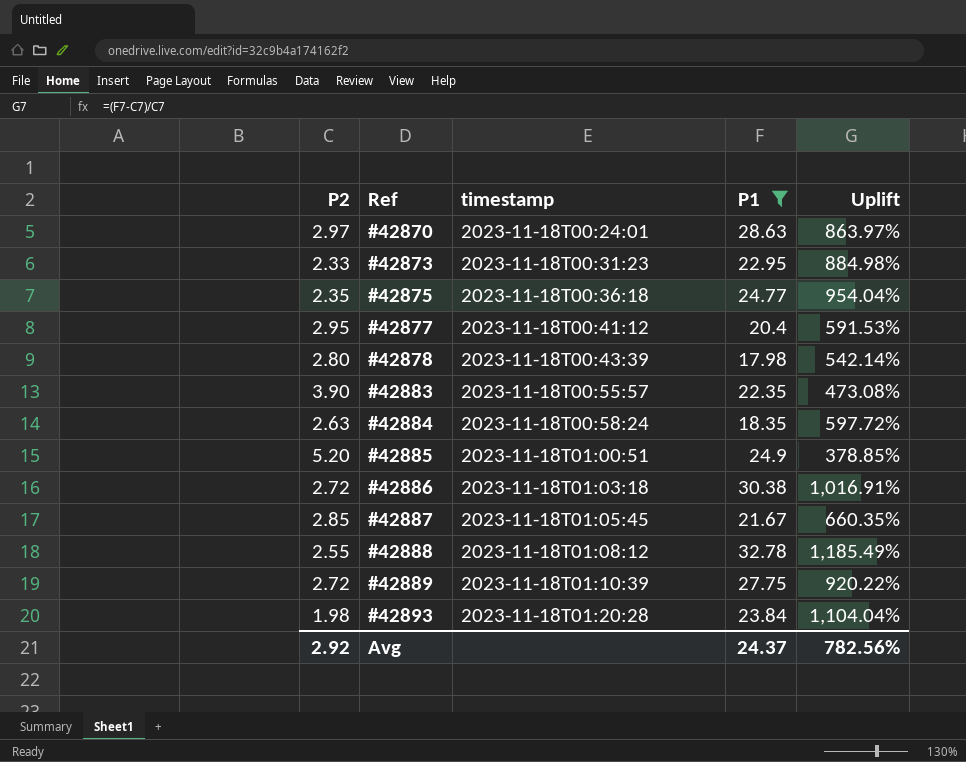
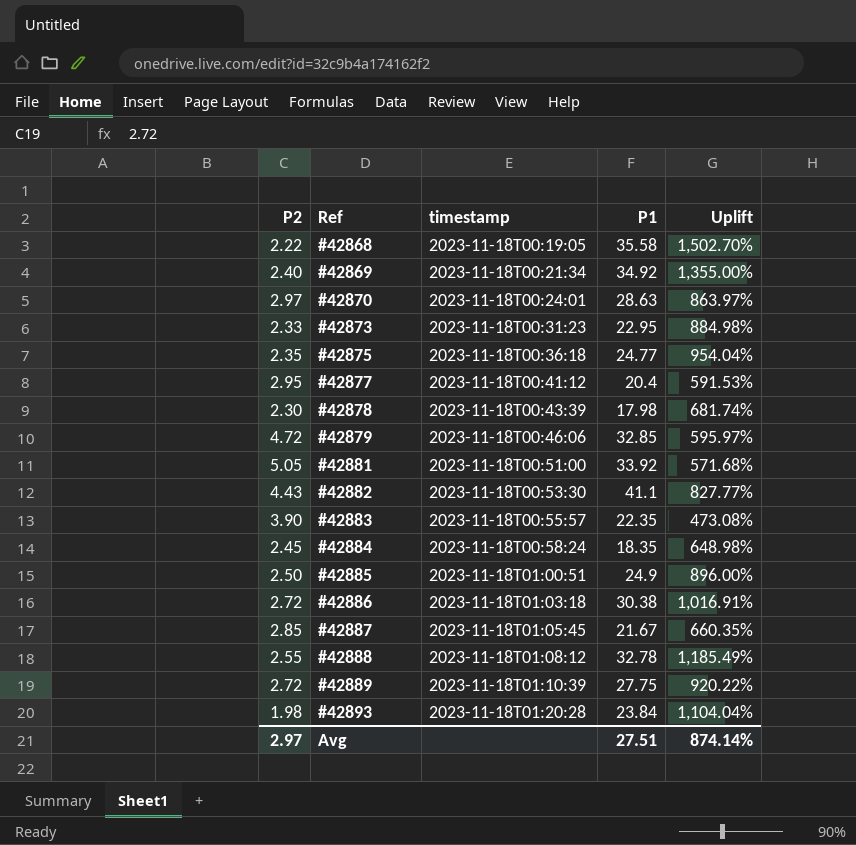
filter: P1 <= 32.78 -> none
#42878 | P2: 2.80 -> 2.30
#42878 | Uplift: 542.14% -> 681.74%
#42884 | P2: 2.63 -> 2.45
#42884 | Uplift: 597.72% -> 648.98%
#42885 | P2: 5.20 -> 2.50
#42885 | Uplift: 378.85% -> 896.00%
Avg | P2: 2.92 -> 2.97
Avg | P1: 24.37 -> 27.51
Avg | Uplift: 782.56% -> 874.14%

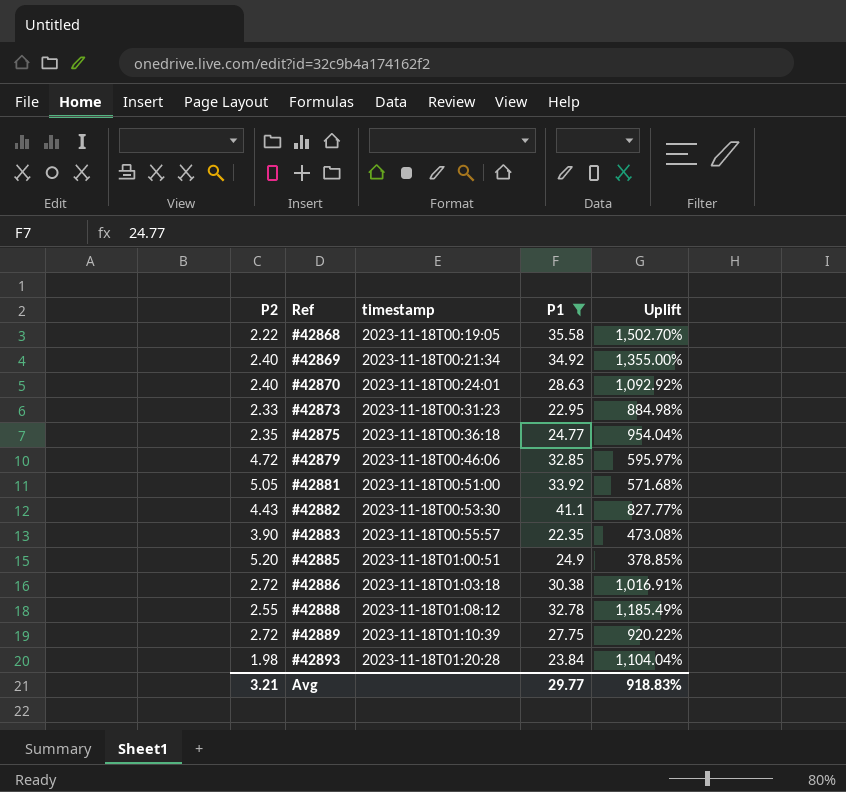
filter: none -> P1 >= 22.35
#42870 | P2: 2.97 -> 2.40
#42870 | Uplift: 863.97% -> 1,092.92%
#42885 | P2: 2.50 -> 5.20
#42885 | Uplift: 896.00% -> 378.85%
Avg | P2: 2.97 -> 3.21
Avg | P1: 27.51 -> 29.77
Avg | Uplift: 874.14% -> 918.83%

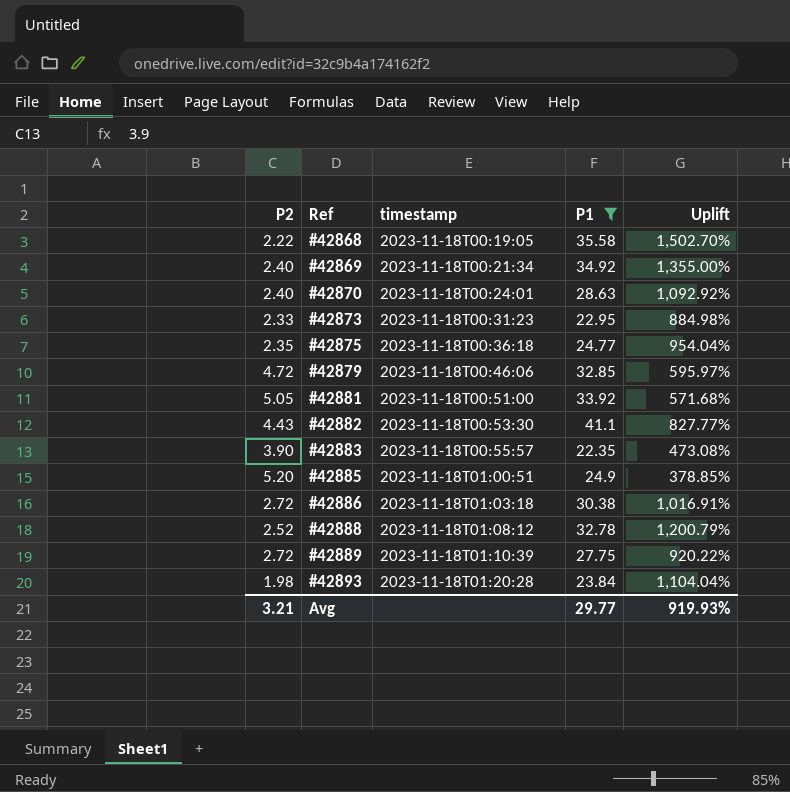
#42888 | P2: 2.55 -> 2.52
#42888 | Uplift: 1,185.49% -> 1,200.79%
Avg | Uplift: 918.83% -> 919.93%

